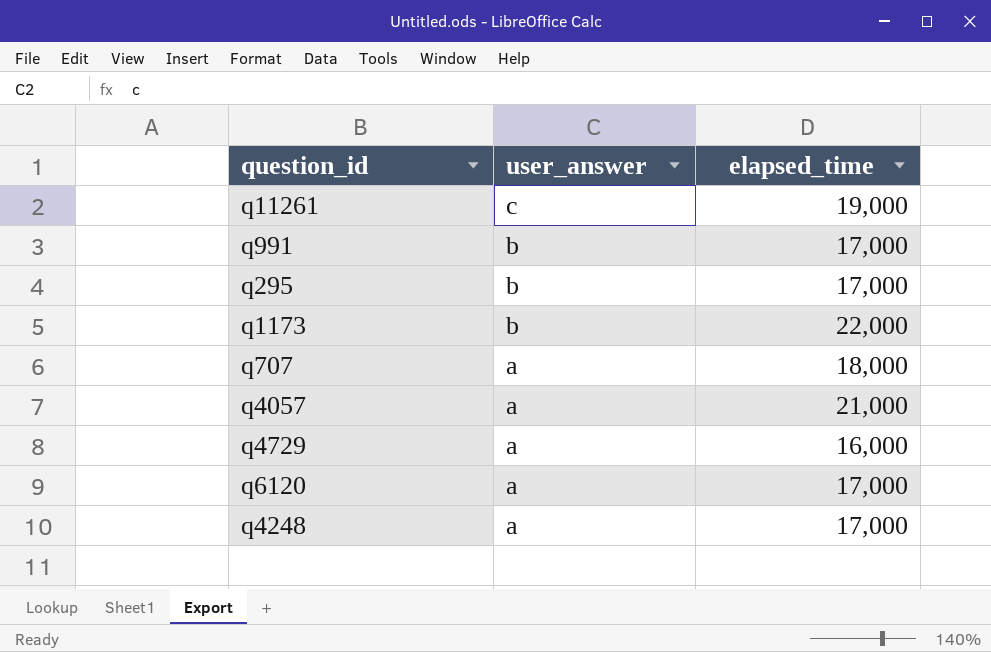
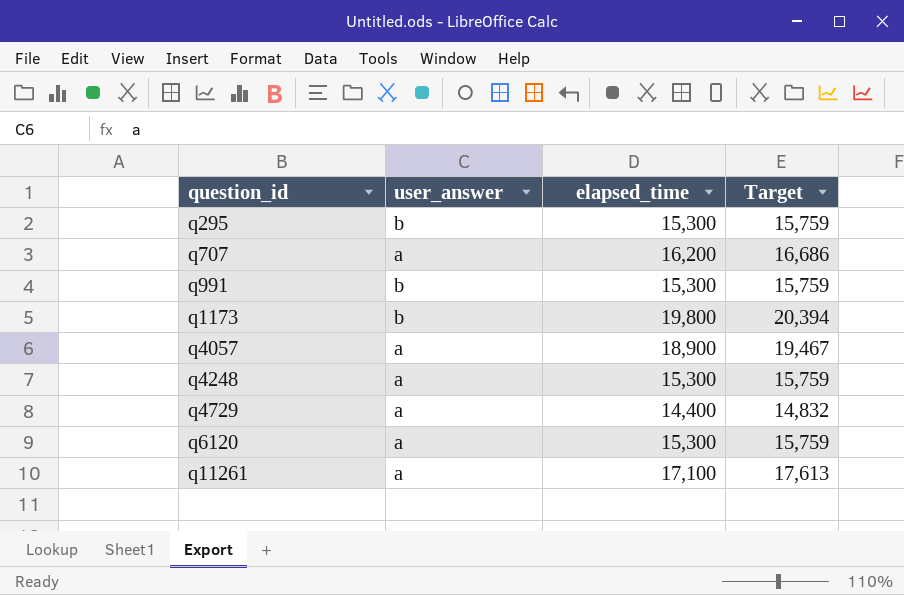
row order: user_answer descending -> question_id ascending
column Target | formula: none -> [elapsed_time] * 1.03
q295 | elapsed_time: 17,000 -> 15,300
q707 | elapsed_time: 18,000 -> 16,200
q991 | elapsed_time: 17,000 -> 15,300
q1173 | elapsed_time: 22,000 -> 19,800
q4057 | elapsed_time: 21,000 -> 18,900
q4248 | elapsed_time: 17,000 -> 15,300
q4729 | elapsed_time: 16,000 -> 14,400
q6120 | elapsed_time: 17,000 -> 15,300
q11261 | user_answer: c -> a
q11261 | elapsed_time: 19,000 -> 17,100

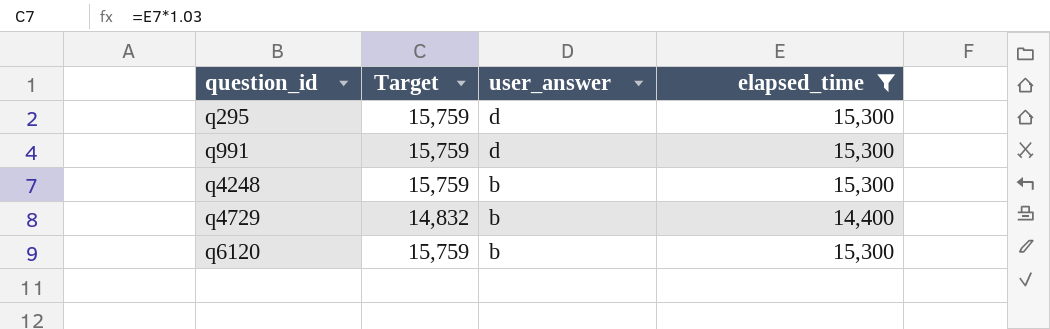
filter: none -> elapsed_time <= 15,300
column Target | position: 4 -> 2
q295 | user_answer: b -> d
q991 | user_answer: b -> d
q4248 | user_answer: a -> b
q4729 | user_answer: a -> b
q6120 | user_answer: a -> b

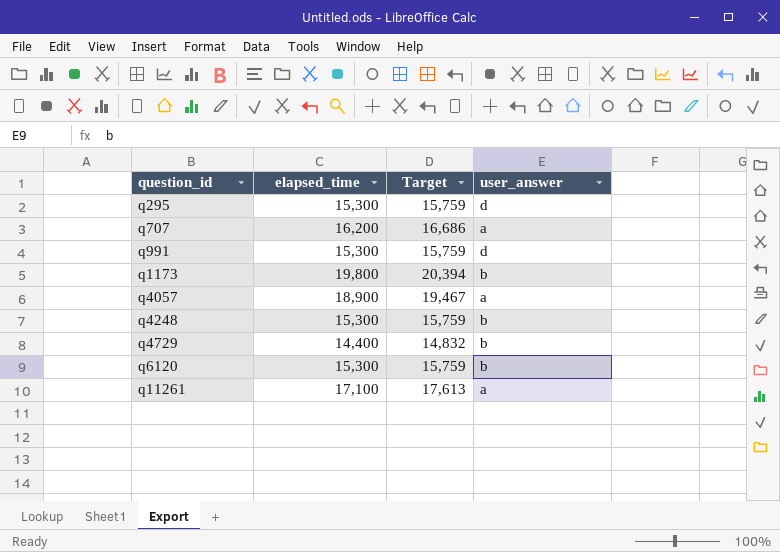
filter: elapsed_time <= 15,300 -> none
column elapsed_time | position: 4 -> 2

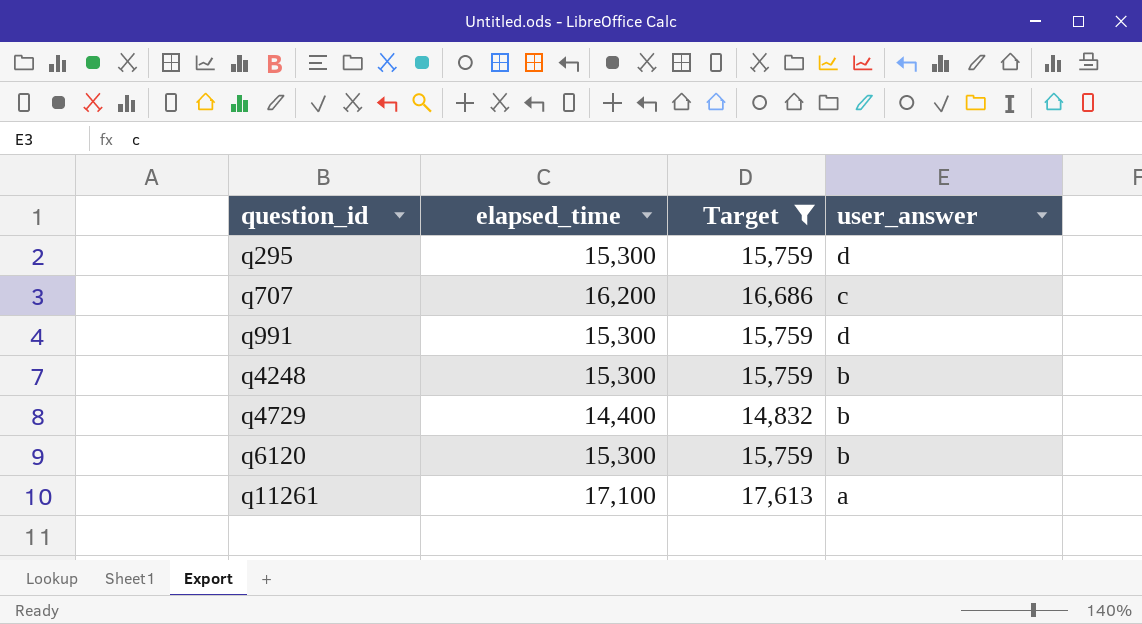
filter: none -> Target <= 17,613
q707 | user_answer: a -> c

